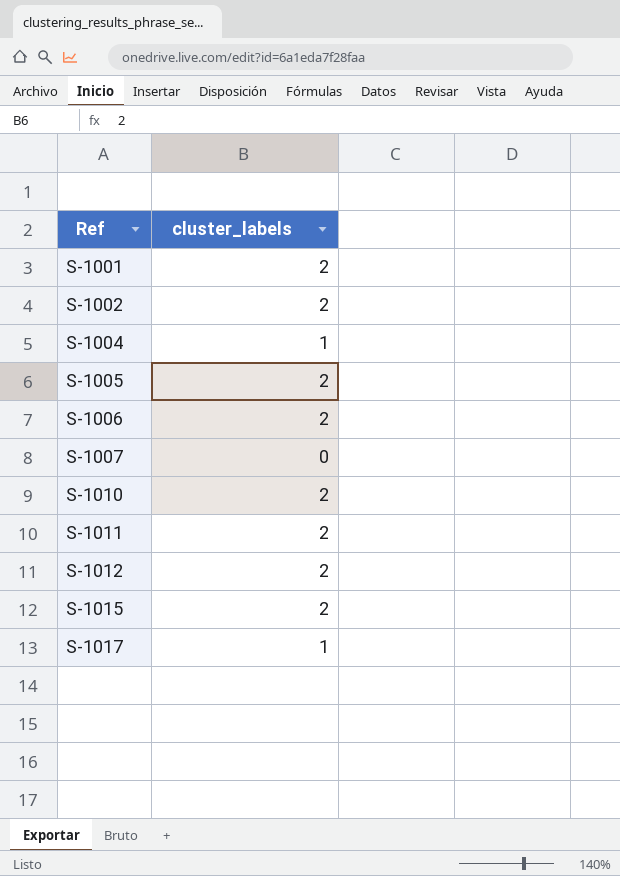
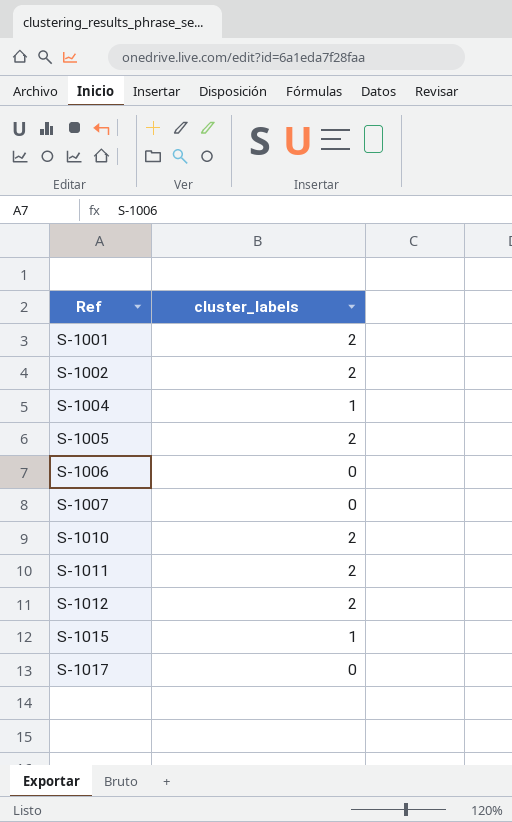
S-1006 | cluster_labels: 2 -> 0
S-1015 | cluster_labels: 2 -> 1
S-1017 | cluster_labels: 1 -> 0

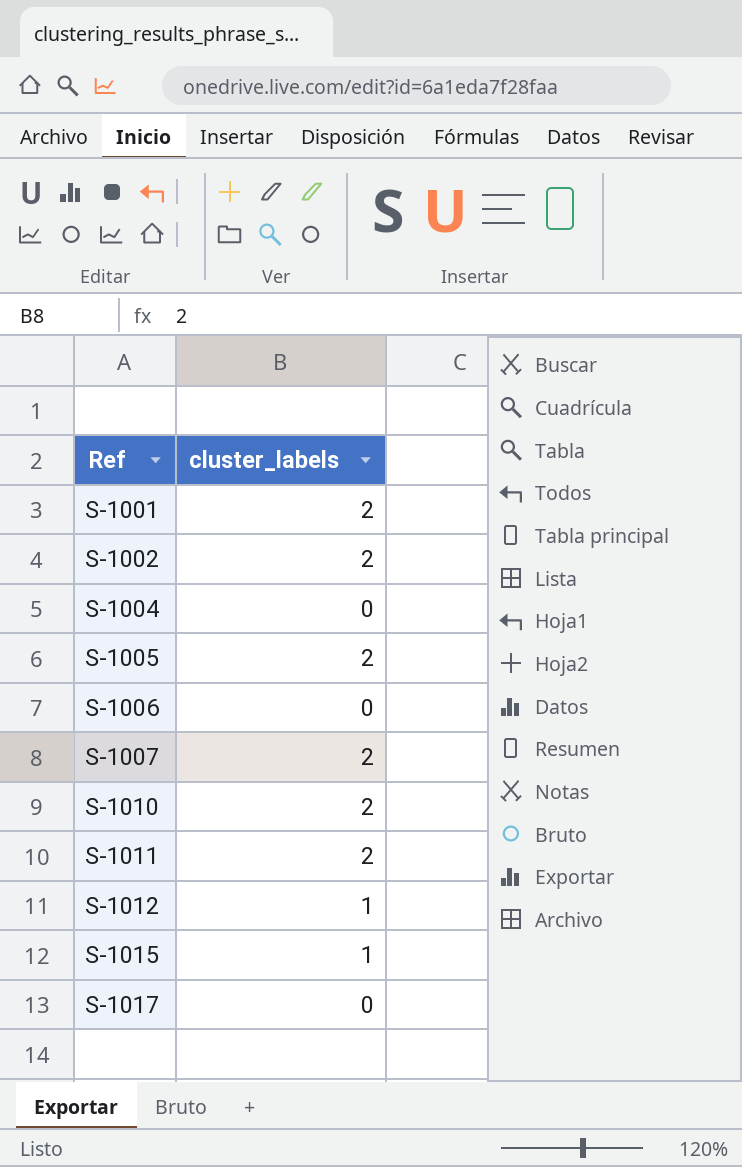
S-1004 | cluster_labels: 1 -> 0
S-1007 | cluster_labels: 0 -> 2
S-1012 | cluster_labels: 2 -> 1

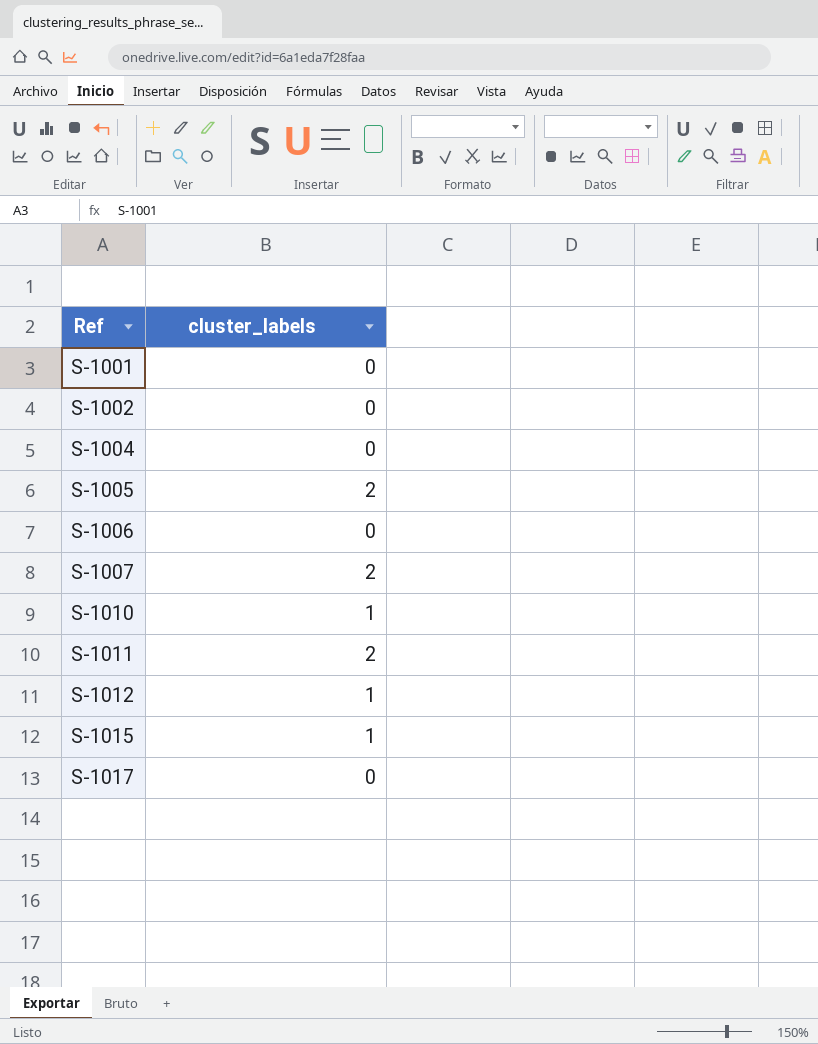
S-1001 | cluster_labels: 2 -> 0
S-1002 | cluster_labels: 2 -> 0
S-1010 | cluster_labels: 2 -> 1

